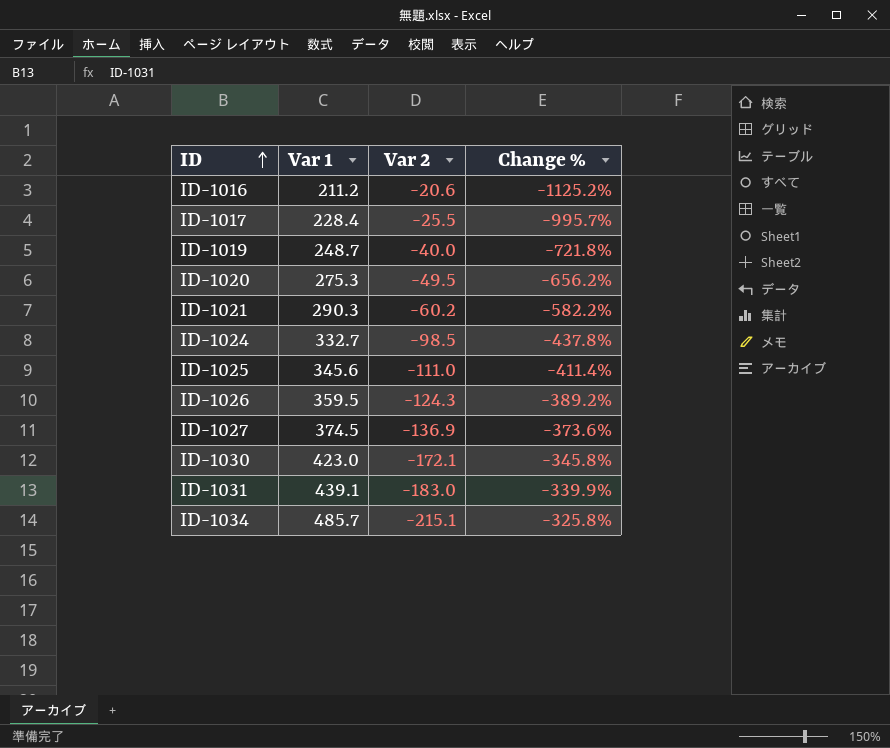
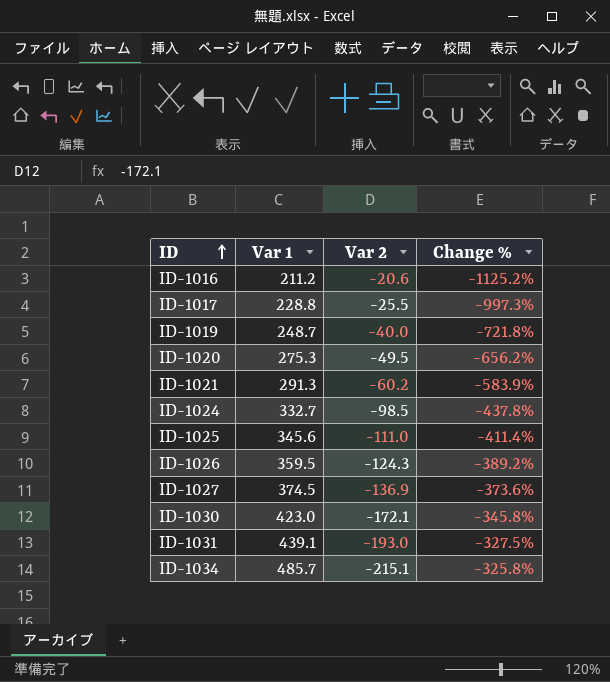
ID-1017 | Var 1: 228.4 -> 228.8
ID-1017 | Change %: -995.7% -> -997.3%
ID-1021 | Var 1: 290.3 -> 291.3
ID-1021 | Change %: -582.2% -> -583.9%
ID-1031 | Var 2: -183.0 -> -193.0
ID-1031 | Change %: -339.9% -> -327.5%

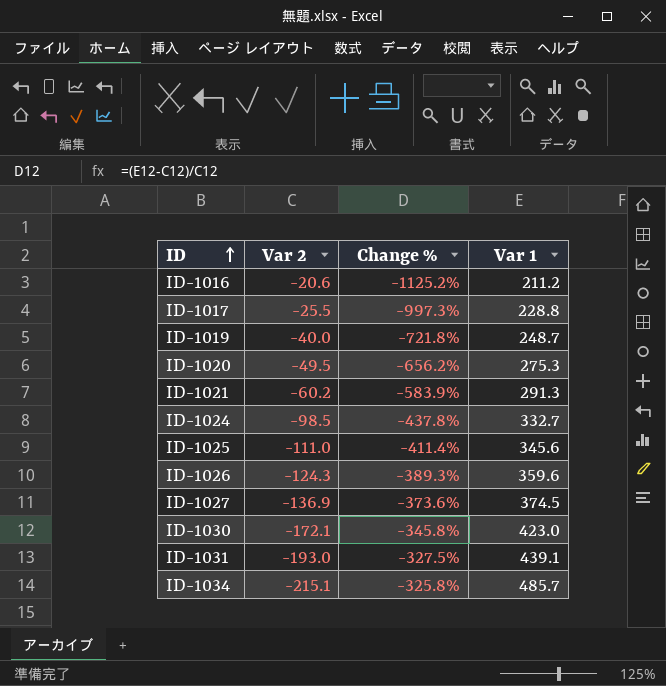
column Var 1 | position: 2 -> 4
ID-1026 | Change %: -389.2% -> -389.3%
ID-1026 | Var 1: 359.5 -> 359.6

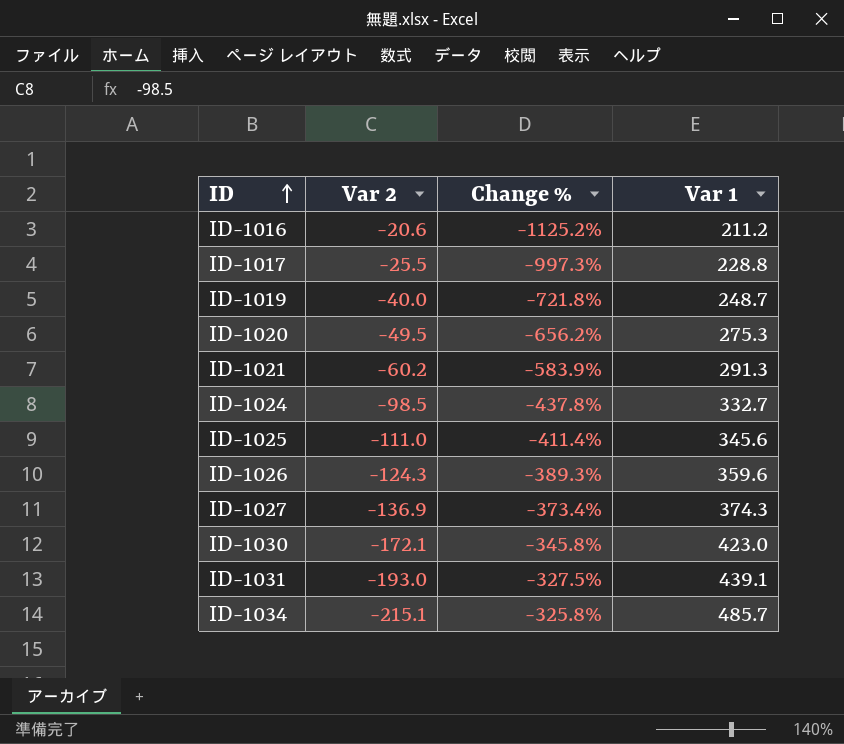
ID-1027 | Change %: -373.6% -> -373.4%
ID-1027 | Var 1: 374.5 -> 374.3

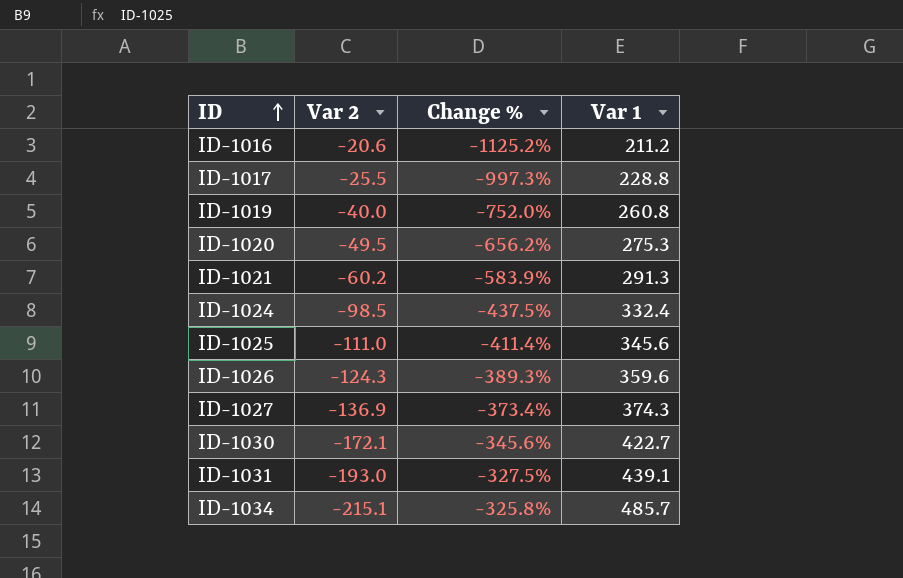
ID-1019 | Change %: -721.8% -> -752.0%
ID-1019 | Var 1: 248.7 -> 260.8
ID-1024 | Change %: -437.8% -> -437.5%
ID-1024 | Var 1: 332.7 -> 332.4
ID-1030 | Change %: -345.8% -> -345.6%
ID-1030 | Var 1: 423.0 -> 422.7

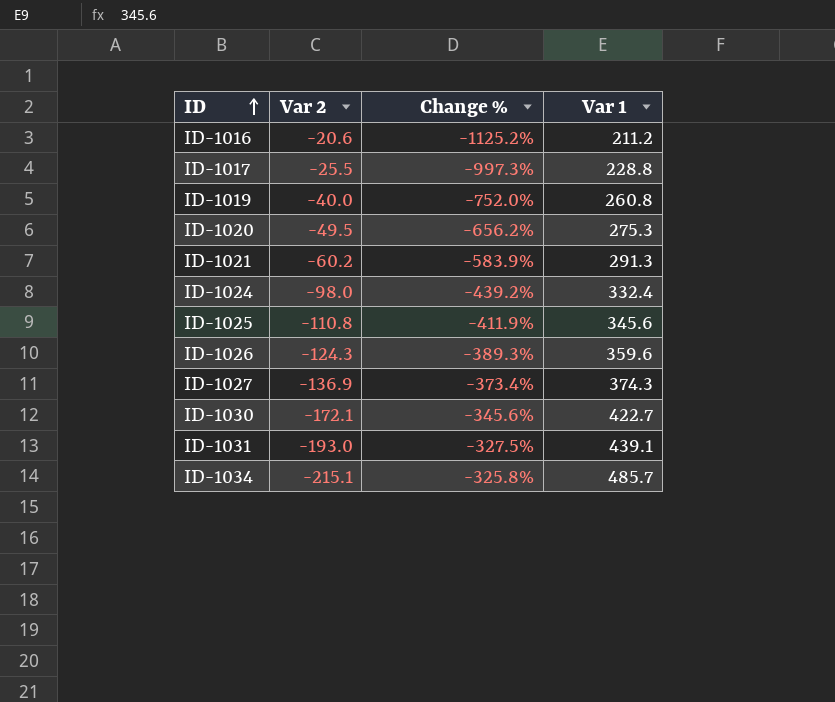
ID-1024 | Var 2: -98.5 -> -98.0
ID-1024 | Change %: -437.5% -> -439.2%
ID-1025 | Var 2: -111.0 -> -110.8
ID-1025 | Change %: -411.4% -> -411.9%

